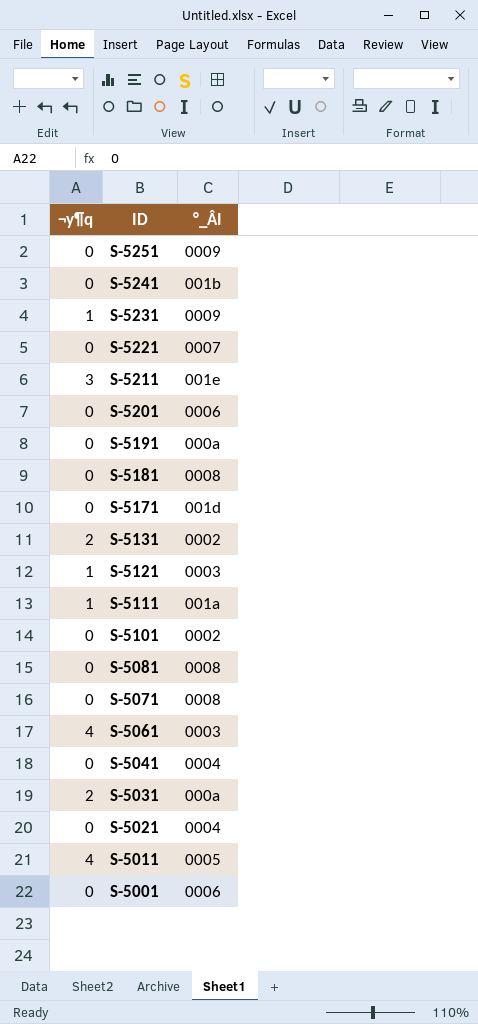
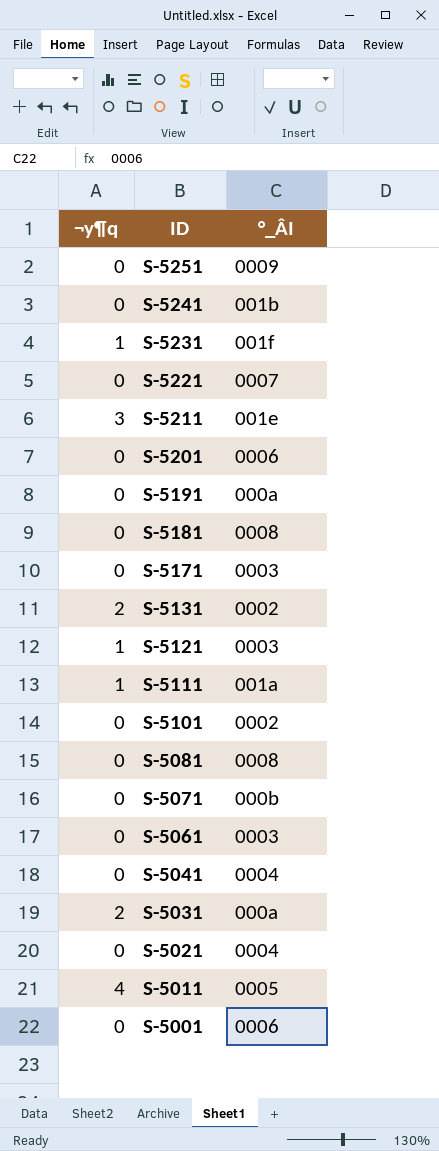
S-5231 | °_ÂI: 0009 -> 001f
S-5171 | °_ÂI: 001d -> 0003
S-5071 | °_ÂI: 0008 -> 000b
S-5061 | ¬y¶q: 4 -> 0

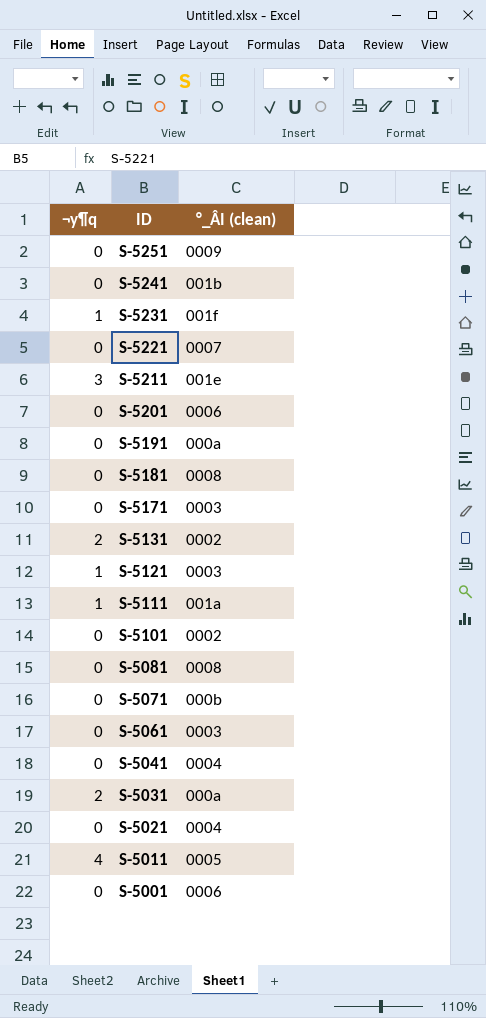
column name: °_ÂI -> °_ÂI (clean)

